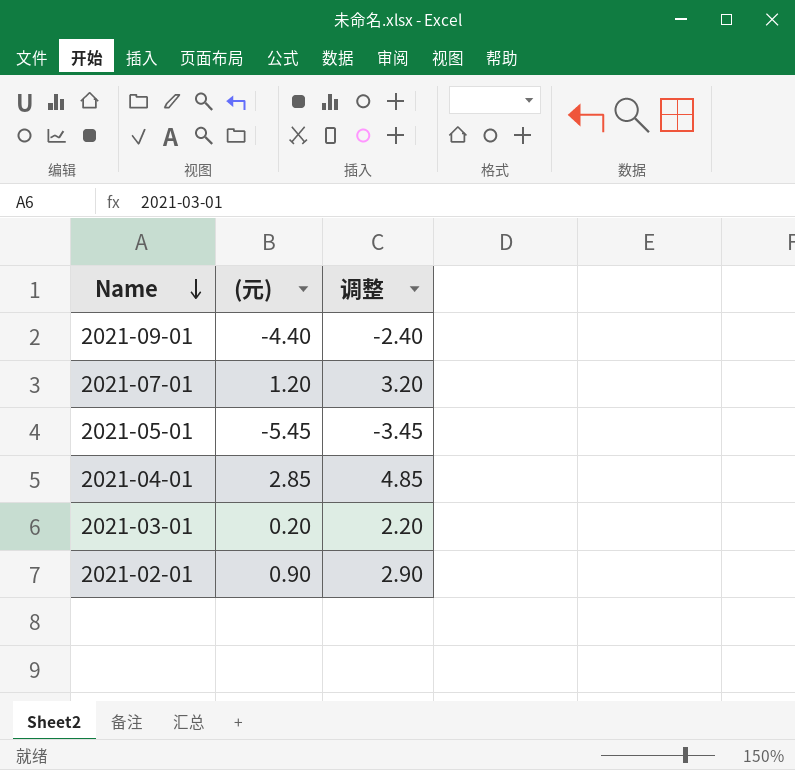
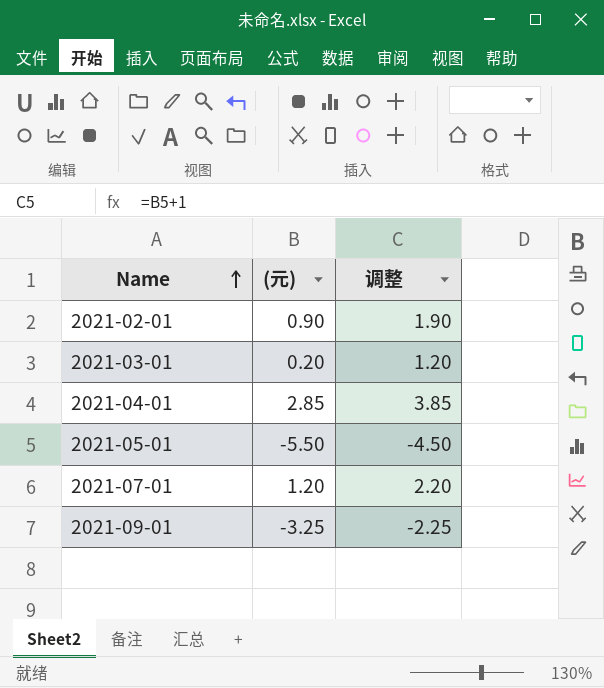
row order: Name descending -> Name ascending
column 调整 | formula: [(元)] + 2 -> [(元)] + 1
2021-05-01 | (元): -5.45 -> -5.50
2021-09-01 | (元): -4.40 -> -3.25

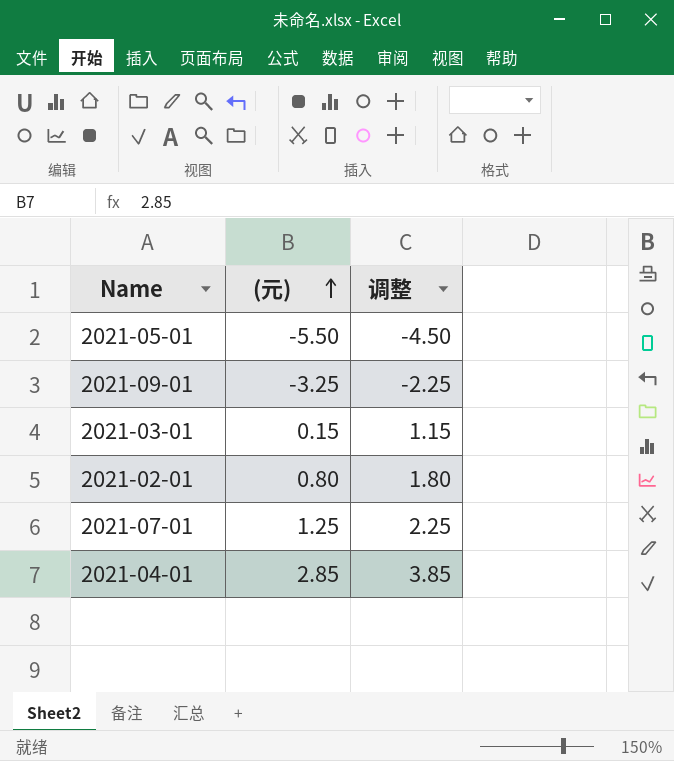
row order: Name ascending -> (元) ascending
2021-03-01 | (元): 0.20 -> 0.15
2021-03-01 | 调整: 1.20 -> 1.15
2021-02-01 | (元): 0.90 -> 0.80
2021-02-01 | 调整: 1.90 -> 1.80
2021-07-01 | (元): 1.20 -> 1.25
2021-07-01 | 调整: 2.20 -> 2.25

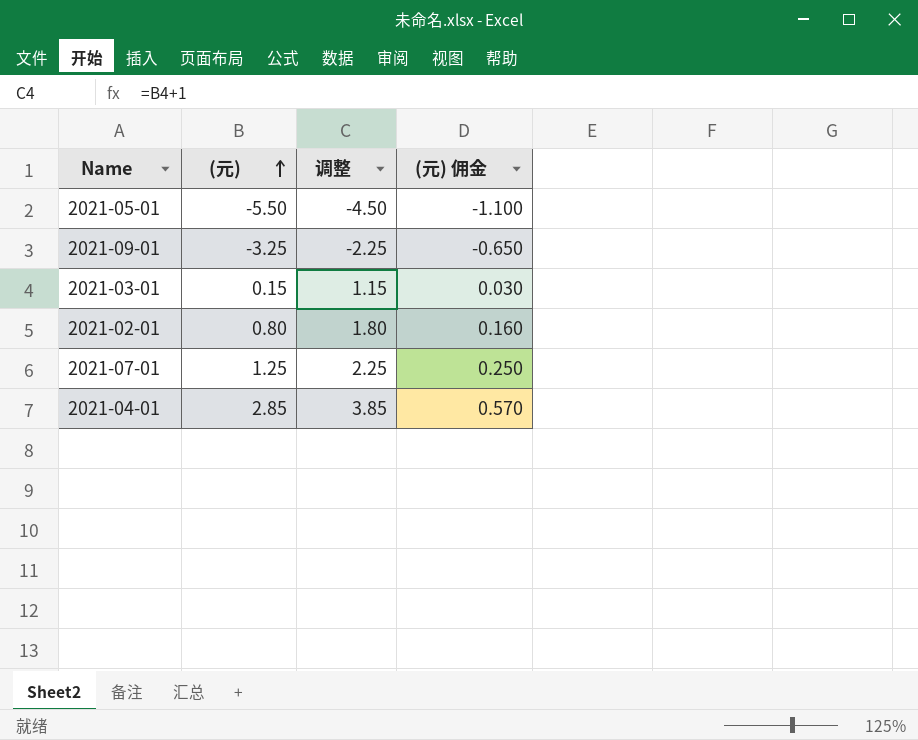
column (元) 佣金 | formula: none -> [(元)] * 0.2

